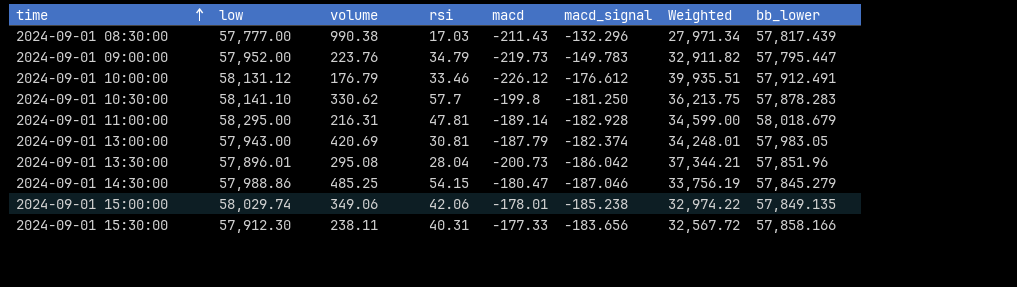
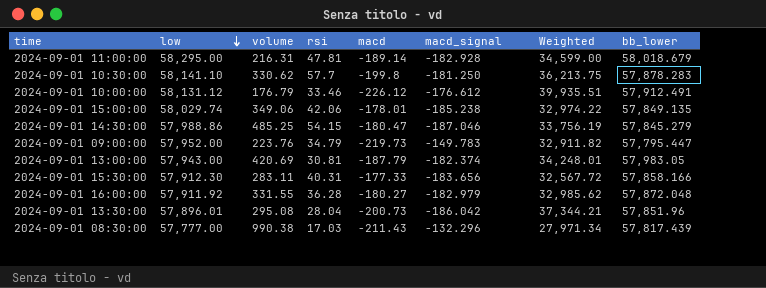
row order: time ascending -> low descending
2024-09-01 15:30:00 | volume: 238.11 -> 283.11
row 2024-09-01 16:00:00: none -> 57,911.92 | 331.55 | 36.28 | -180.27 | -182.979 | 32,985.62 | 57,872.048

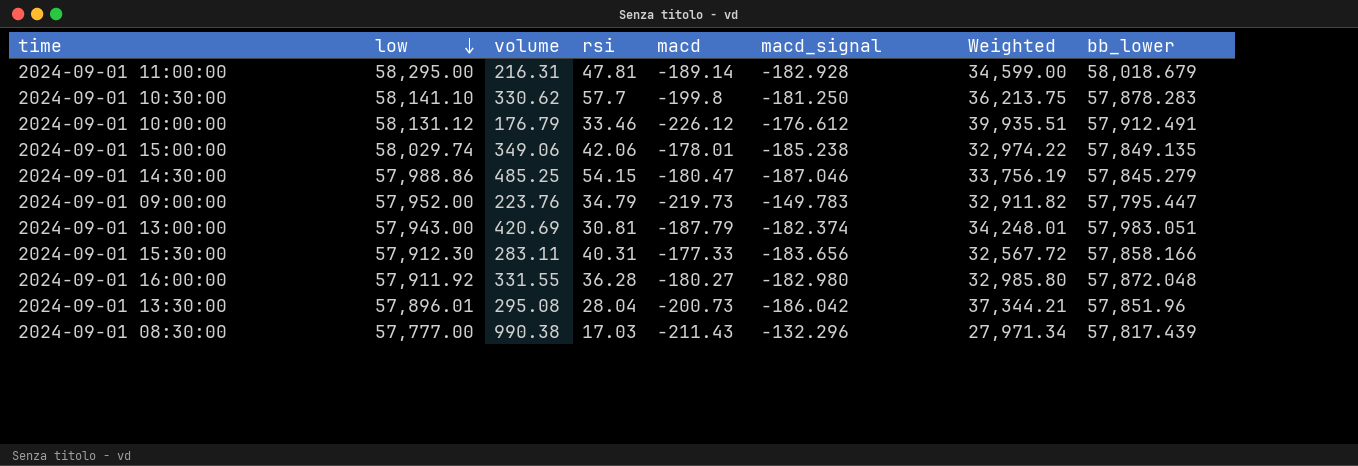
2024-09-01 13:00:00 | bb_lower: 57,983.05 -> 57,983.051
2024-09-01 16:00:00 | macd_signal: -182.979 -> -182.980
2024-09-01 16:00:00 | Weighted: 32,985.62 -> 32,985.80

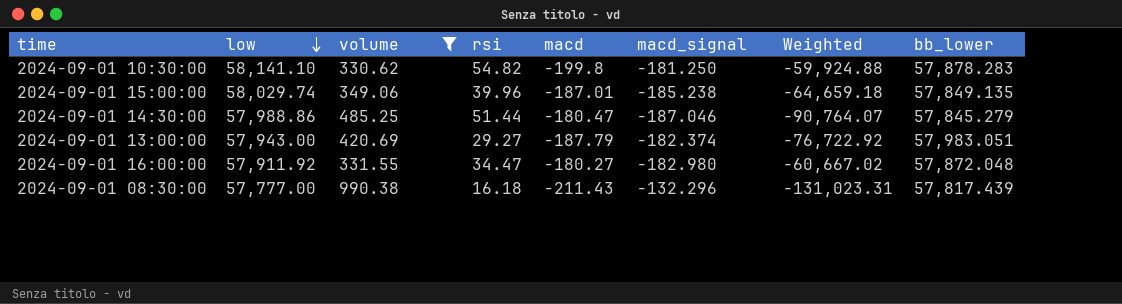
filter: none -> volume >= 330.62
column Weighted | formula: [macd] * [macd_signal] -> [volume] * [macd_signal]
2024-09-01 10:30:00 | rsi: 57.7 -> 54.82
2024-09-01 15:00:00 | rsi: 42.06 -> 39.96
2024-09-01 15:00:00 | macd: -178.01 -> -187.01
2024-09-01 14:30:00 | rsi: 54.15 -> 51.44
2024-09-01 13:00:00 | rsi: 30.81 -> 29.27
2024-09-01 16:00:00 | rsi: 36.28 -> 34.47
2024-09-01 08:30:00 | rsi: 17.03 -> 16.18

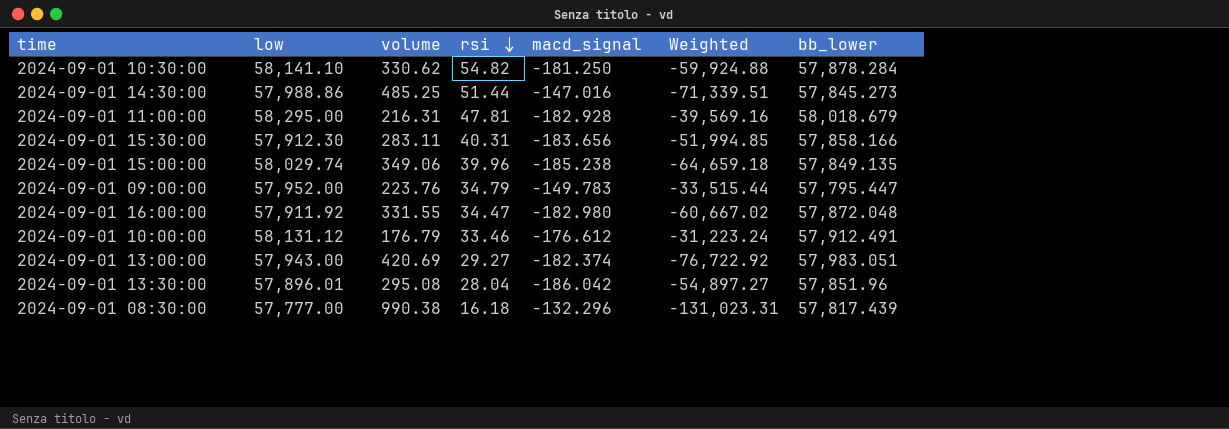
filter: volume >= 330.62 -> none
row order: low descending -> rsi descending
column macd | position: 5 -> none
2024-09-01 10:30:00 | bb_lower: 57,878.283 -> 57,878.284
2024-09-01 14:30:00 | macd_signal: -187.046 -> -147.016
2024-09-01 14:30:00 | Weighted: -90,764.07 -> -71,339.51
2024-09-01 14:30:00 | bb_lower: 57,845.279 -> 57,845.273

